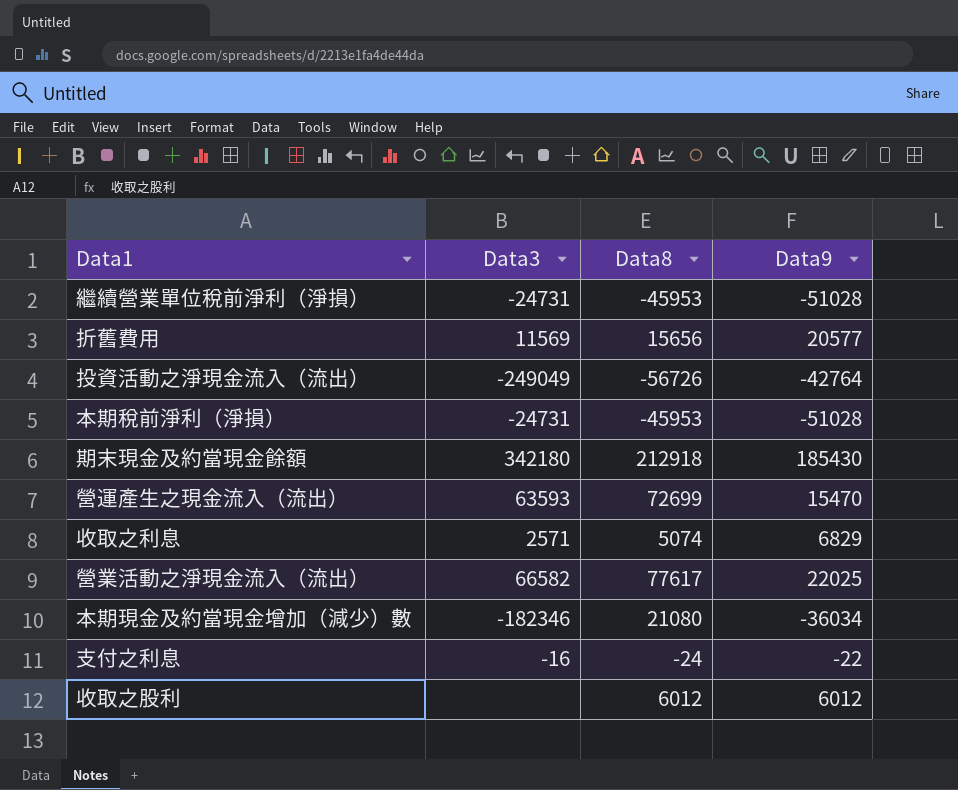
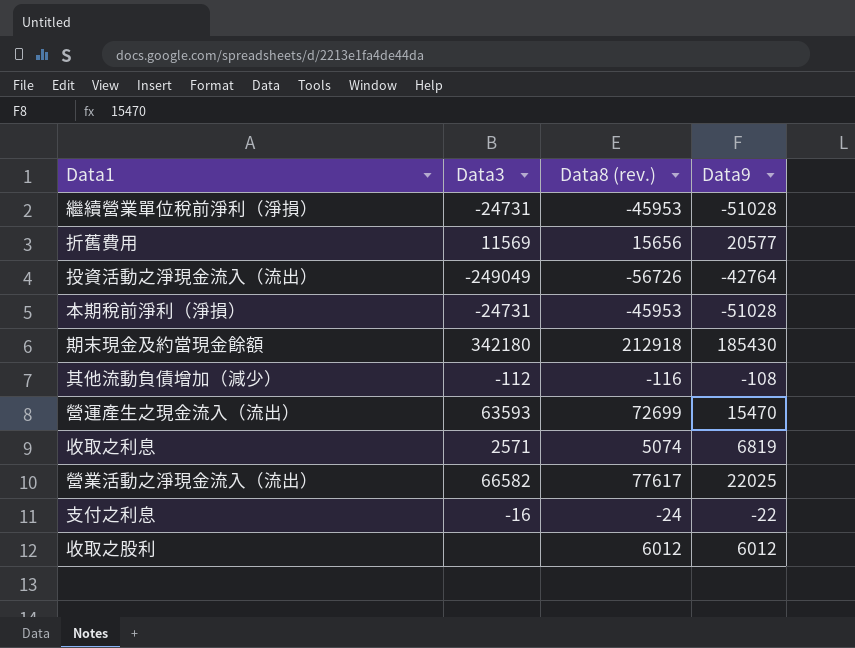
column name: Data8 -> Data8 (rev.)
row 本期現金及約當現金增加（減少）數: -182346 | 21080 | -36034 -> none
row 其他流動負債增加（減少）: none -> -112 | -116 | -108
收取之利息 | Data9: 6829 -> 6819

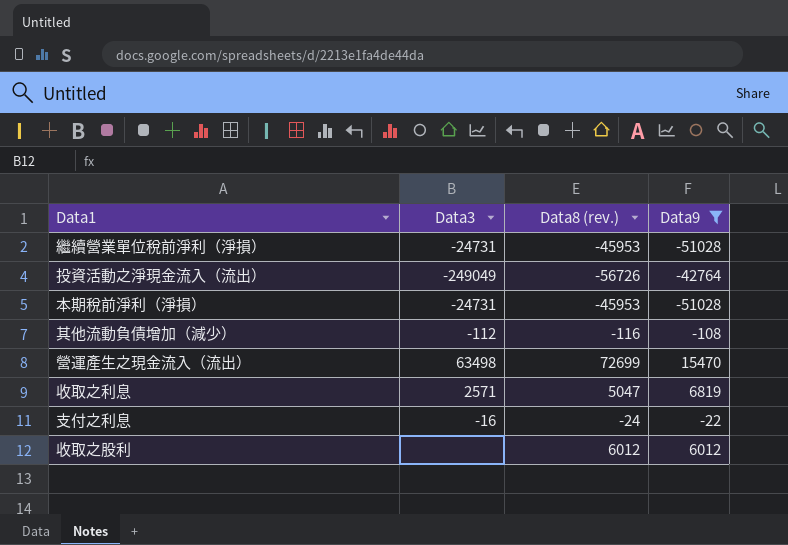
filter: none -> Data9 <= 15470
營運產生之現金流入（流出） | Data3: 63593 -> 63498
收取之利息 | Data8 (rev.): 5074 -> 5047

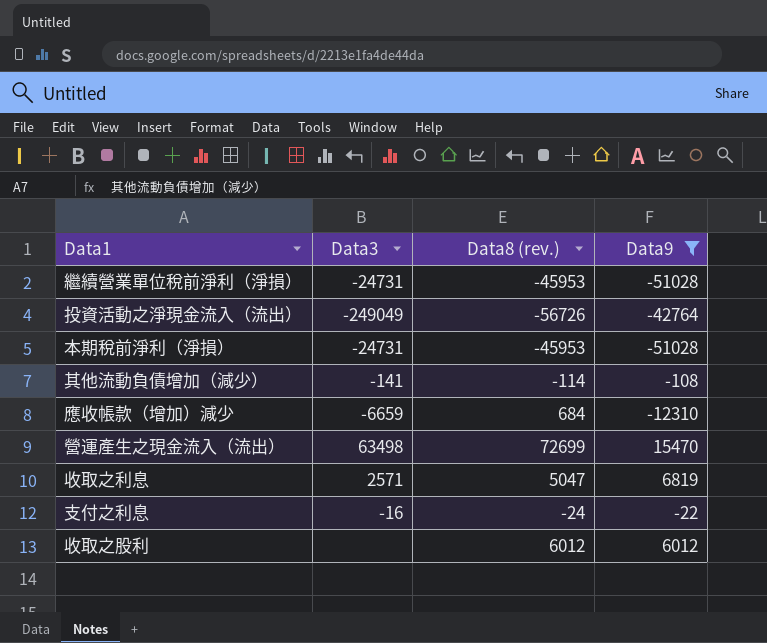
其他流動負債增加（減少） | Data3: -112 -> -141
其他流動負債增加（減少） | Data8 (rev.): -116 -> -114
row 應收帳款（增加）減少: none -> -6659 | 684 | -12310

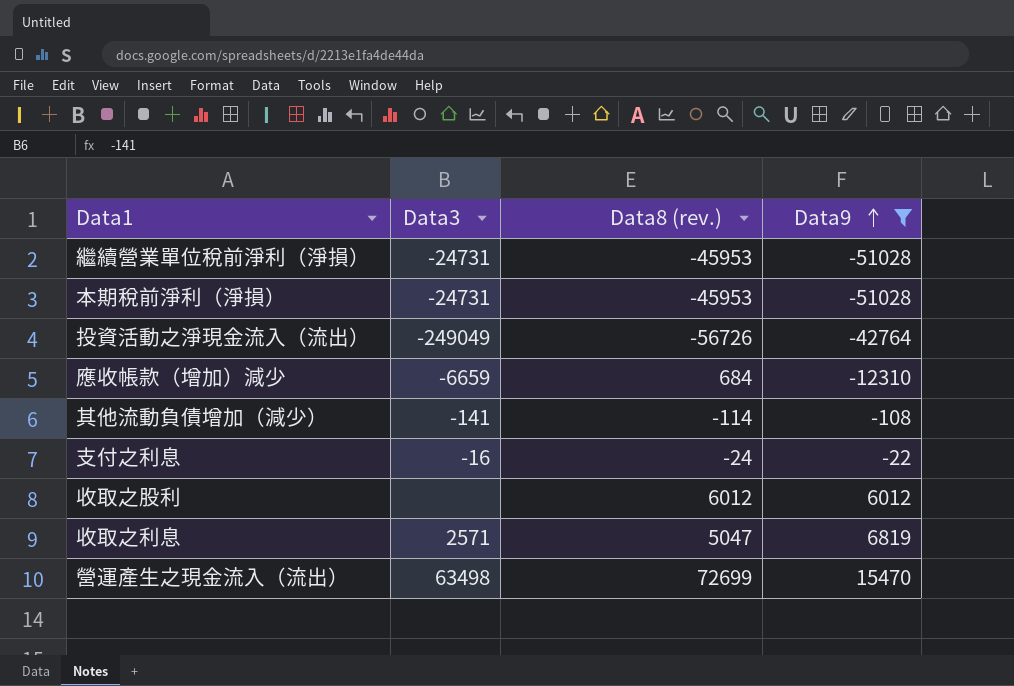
row order: none -> Data9 ascending

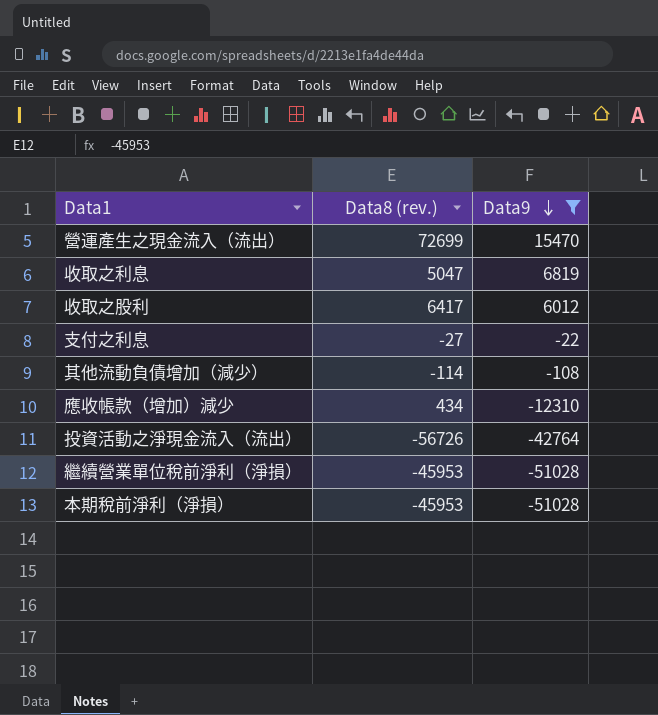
row order: Data9 ascending -> Data9 descending
column Data3 | position: 2 -> none
收取之股利 | Data8 (rev.): 6012 -> 6417
支付之利息 | Data8 (rev.): -24 -> -27
應收帳款（增加）減少 | Data8 (rev.): 684 -> 434

